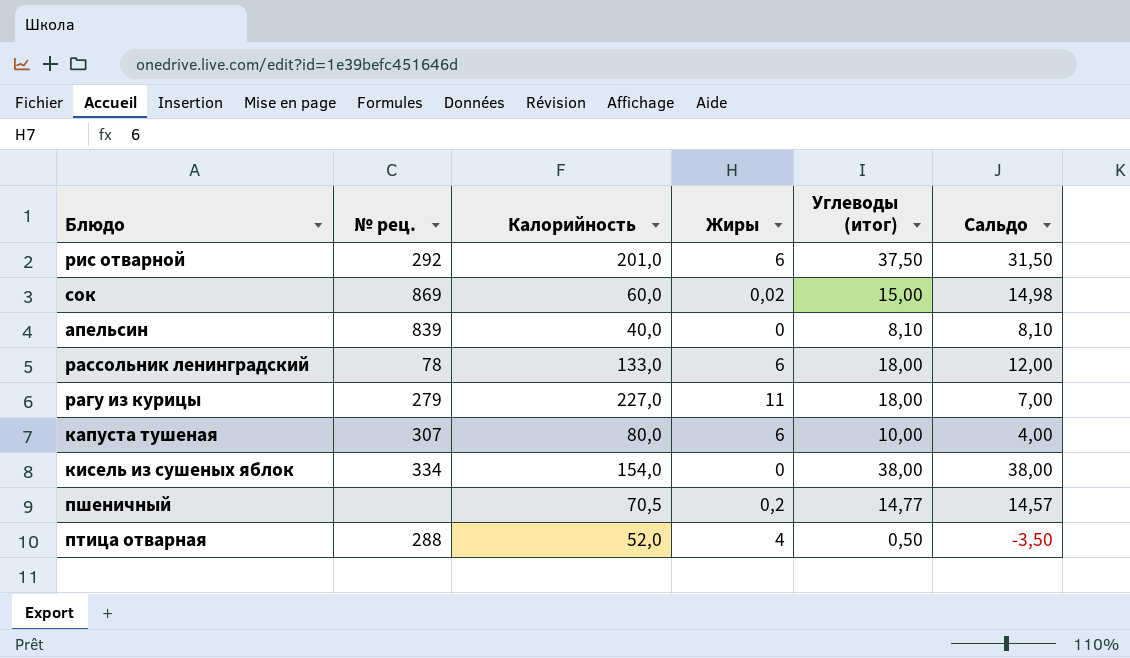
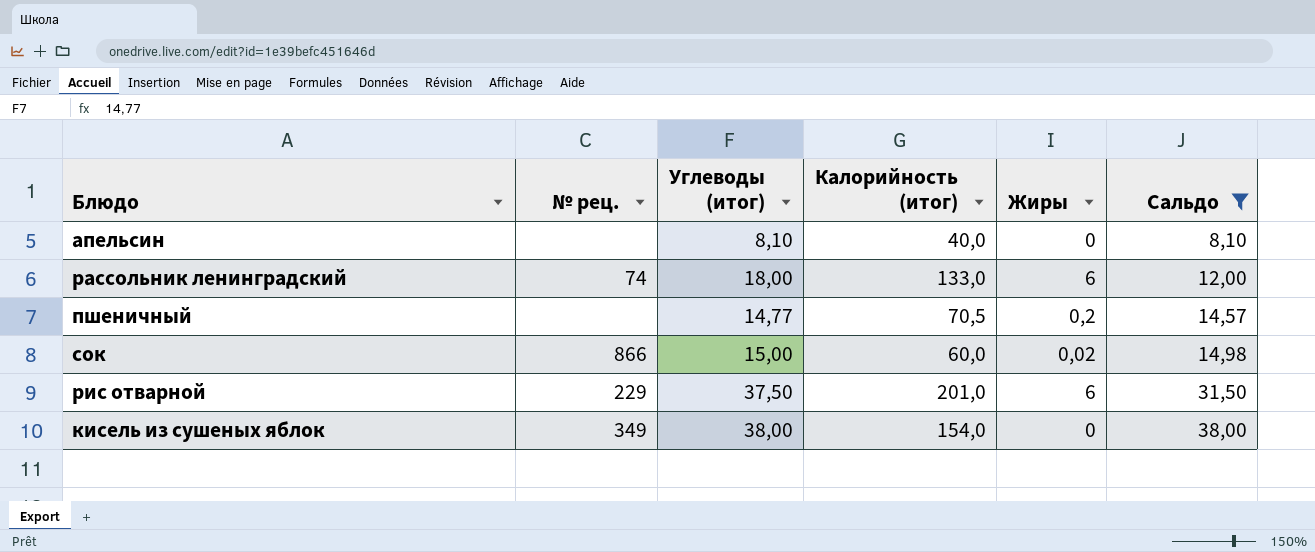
filter: none -> Сальдо >= 8,10
row order: none -> Сальдо ascending
column Углеводы (итог) | position: 5 -> 3
column name: Калорийность -> Калорийность (итог)
апельсин | № рец.: 839 -> none
рассольник ленинградский | № рец.: 78 -> 74
сок | № рец.: 869 -> 866
рис отварной | № рец.: 292 -> 229
кисель из сушеных яблок | № рец.: 334 -> 349

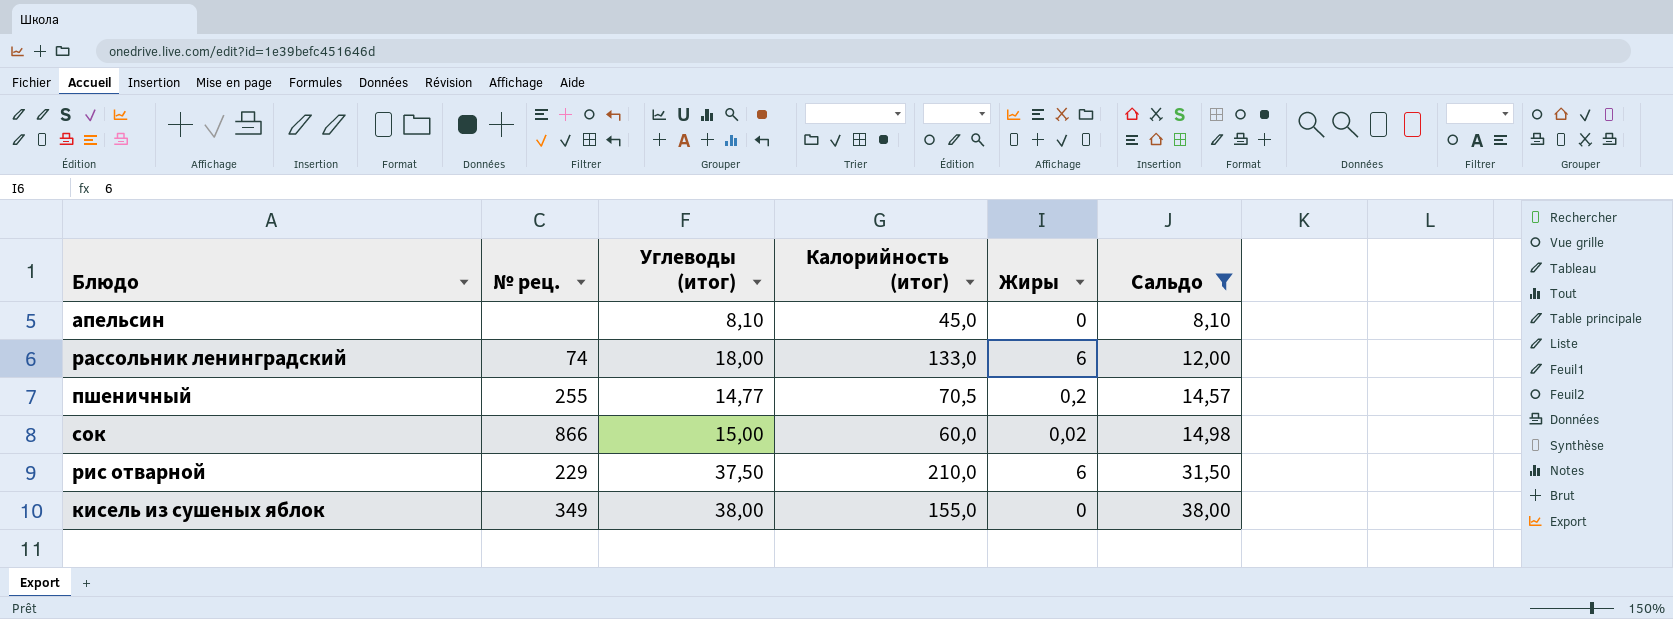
апельсин | Калорийность (итог): 40,0 -> 45,0
пшеничный | № рец.: none -> 255
рис отварной | Калорийность (итог): 201,0 -> 210,0
кисель из сушеных яблок | Калорийность (итог): 154,0 -> 155,0

